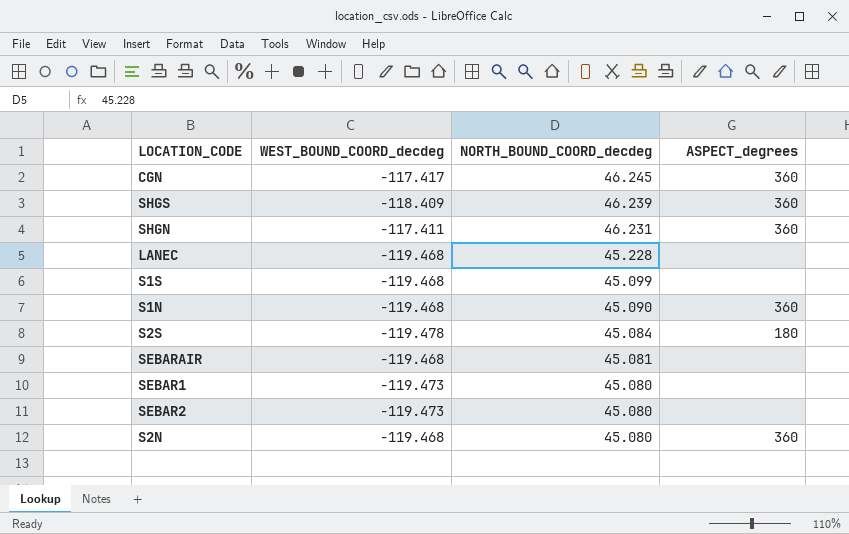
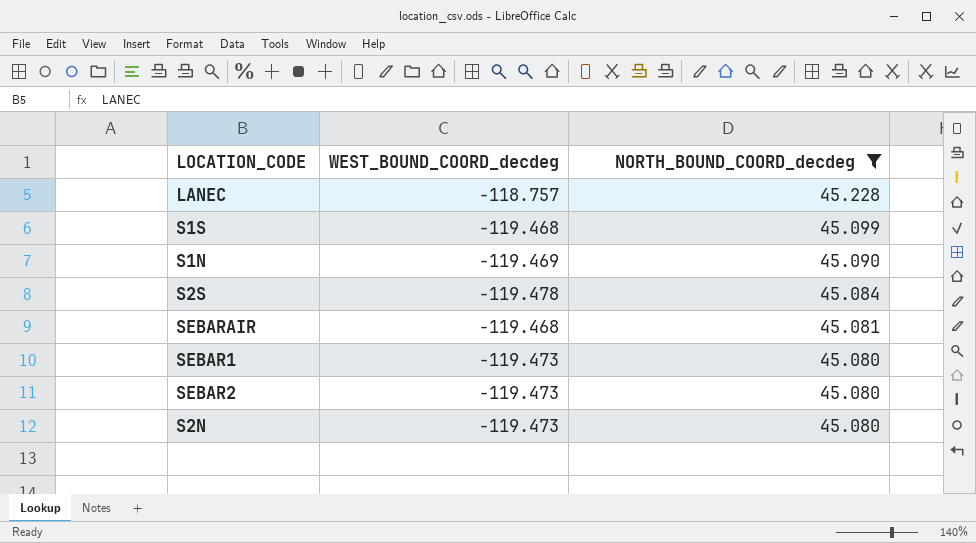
filter: none -> NORTH_BOUND_COORD_decdeg <= 45.228
column ASPECT_degrees | position: 4 -> none
LANEC | WEST_BOUND_COORD_decdeg: -119.468 -> -118.757
S1N | WEST_BOUND_COORD_decdeg: -119.468 -> -119.469
S2N | WEST_BOUND_COORD_decdeg: -119.468 -> -119.473

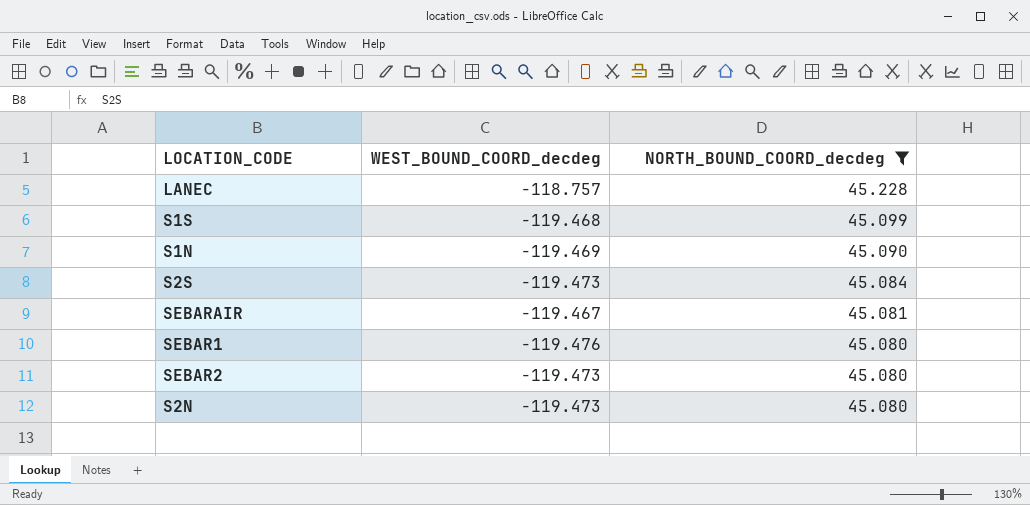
S2S | WEST_BOUND_COORD_decdeg: -119.478 -> -119.473
SEBARAIR | WEST_BOUND_COORD_decdeg: -119.468 -> -119.467
SEBAR1 | WEST_BOUND_COORD_decdeg: -119.473 -> -119.476

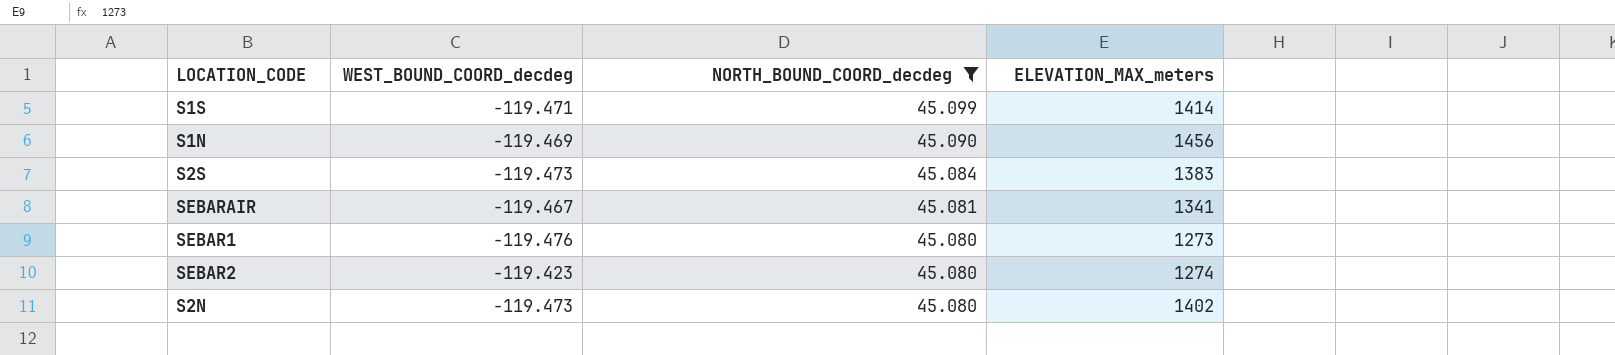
column ELEVATION_MAX_meters | position: none -> 4
row LANEC: -118.757 | 45.228 -> none
S1S | WEST_BOUND_COORD_decdeg: -119.468 -> -119.471
SEBAR2 | WEST_BOUND_COORD_decdeg: -119.473 -> -119.423

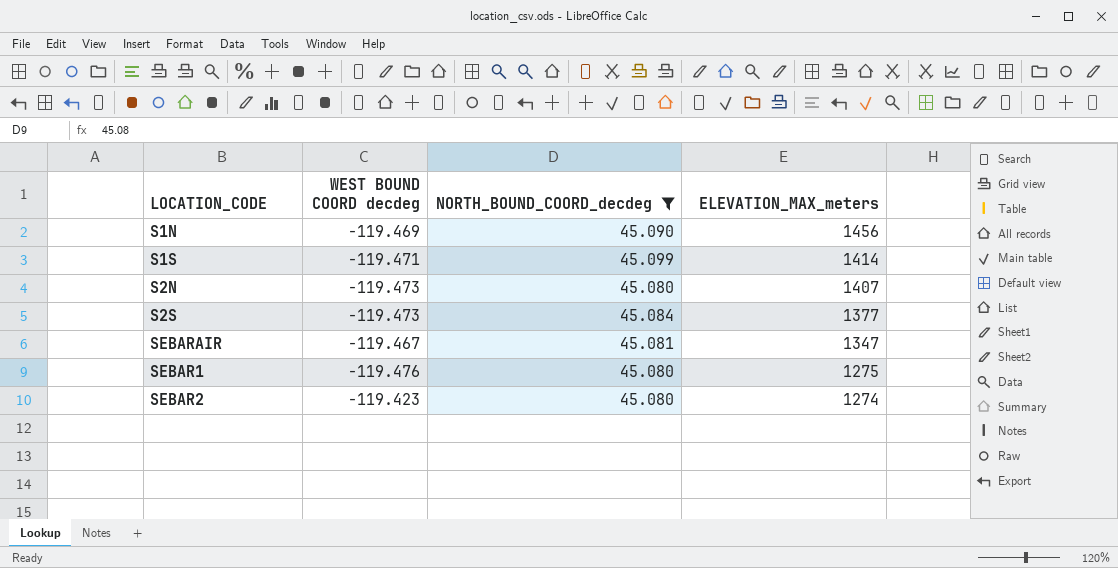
row order: NORTH_BOUND_COORD_decdeg descending -> ELEVATION_MAX_meters descending
column name: WEST_BOUND_COORD_decdeg -> WEST BOUND COORD decdeg
S2N | ELEVATION_MAX_meters: 1402 -> 1407
S2S | ELEVATION_MAX_meters: 1383 -> 1377
SEBARAIR | ELEVATION_MAX_meters: 1341 -> 1347
SEBAR1 | ELEVATION_MAX_meters: 1273 -> 1275

